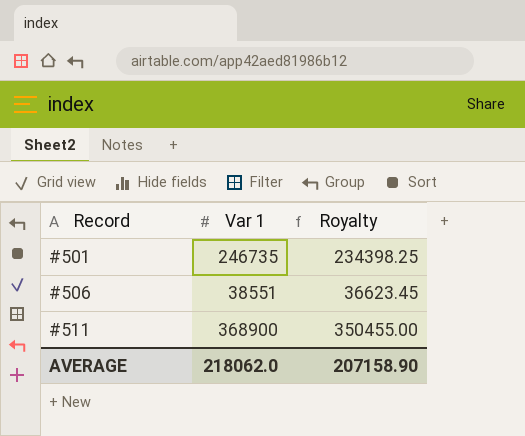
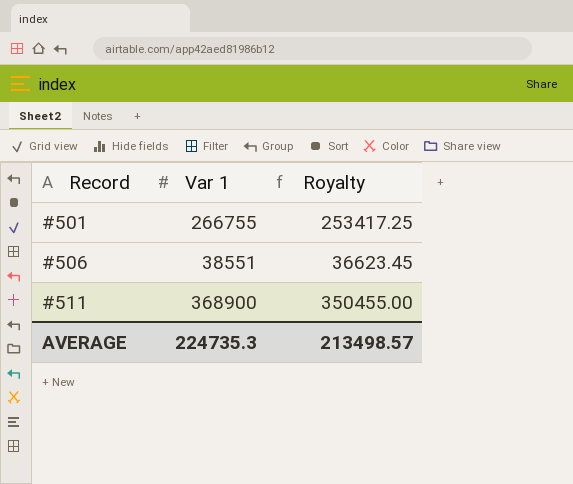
#501 | Var 1: 246735 -> 266755
#501 | Royalty: 234398.25 -> 253417.25
AVERAGE | Var 1: 218062.0 -> 224735.3
AVERAGE | Royalty: 207158.90 -> 213498.57

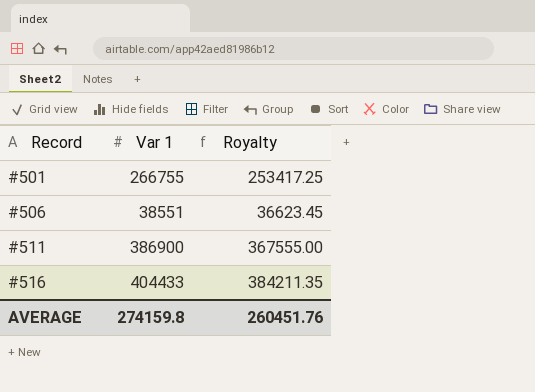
#511 | Var 1: 368900 -> 386900
#511 | Royalty: 350455.00 -> 367555.00
row #516: none -> 404433 | 384211.35
AVERAGE | Var 1: 224735.3 -> 274159.8
AVERAGE | Royalty: 213498.57 -> 260451.76

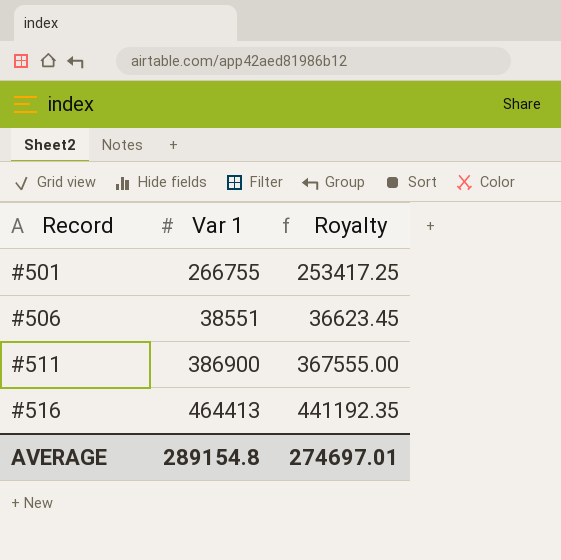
#516 | Var 1: 404433 -> 464413
#516 | Royalty: 384211.35 -> 441192.35
AVERAGE | Var 1: 274159.8 -> 289154.8
AVERAGE | Royalty: 260451.76 -> 274697.01

